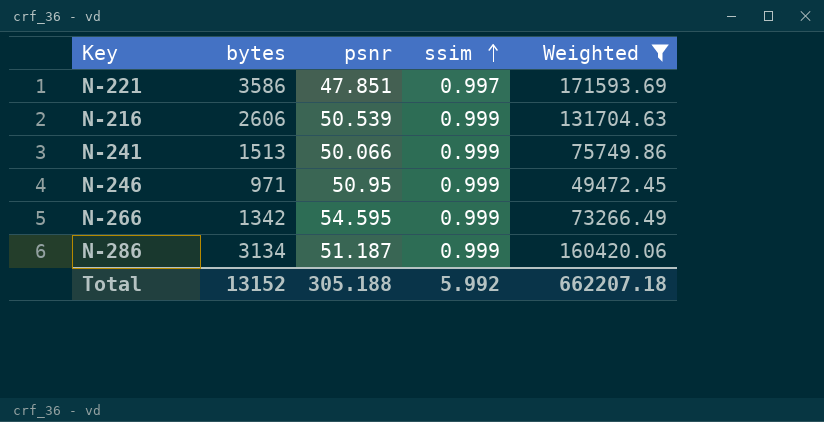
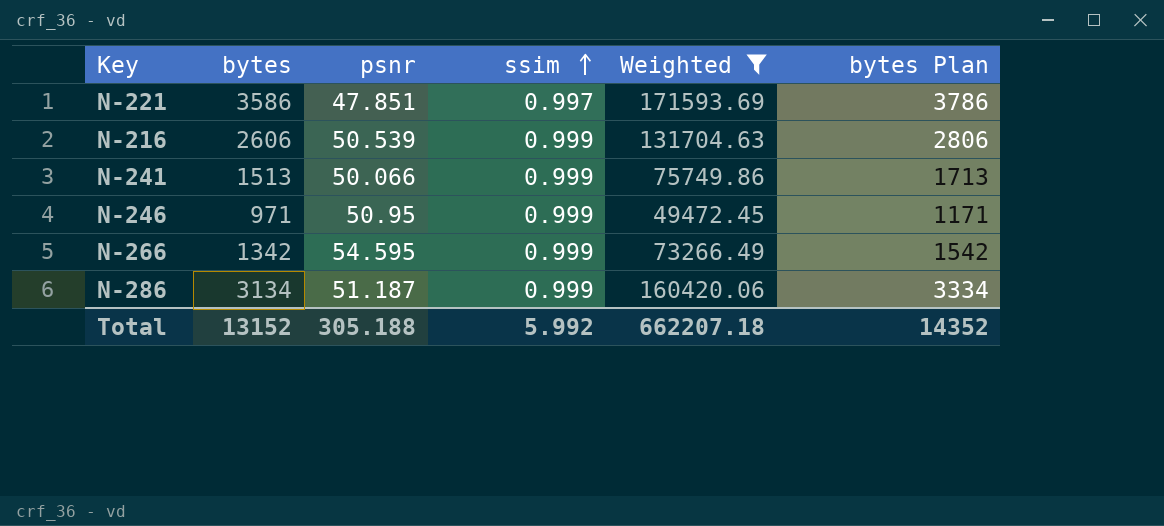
column bytes Plan | formula: none -> [bytes] + 200

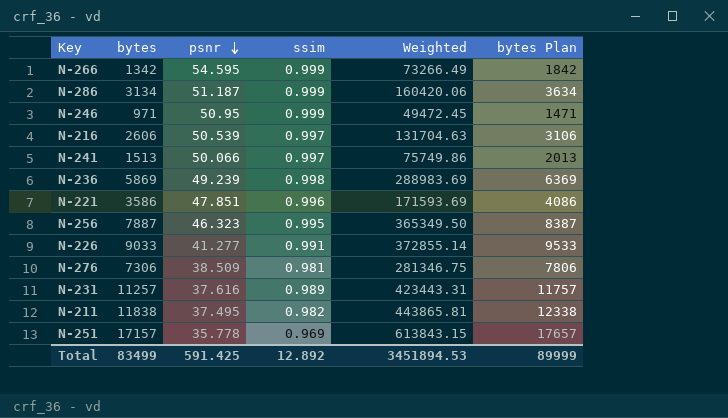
filter: Weighted <= 171593.69 -> none
row order: ssim ascending -> psnr descending
column bytes Plan | formula: [bytes] + 200 -> [bytes] + 500
N-216 | ssim: 0.999 -> 0.997
N-241 | ssim: 0.999 -> 0.997
N-221 | ssim: 0.997 -> 0.996
Total | bytes: 13152 -> 83499
Total | psnr: 305.188 -> 591.425
Total | ssim: 5.992 -> 12.892
Total | Weighted: 662207.18 -> 3451894.53
Total | bytes Plan: 14352 -> 89999

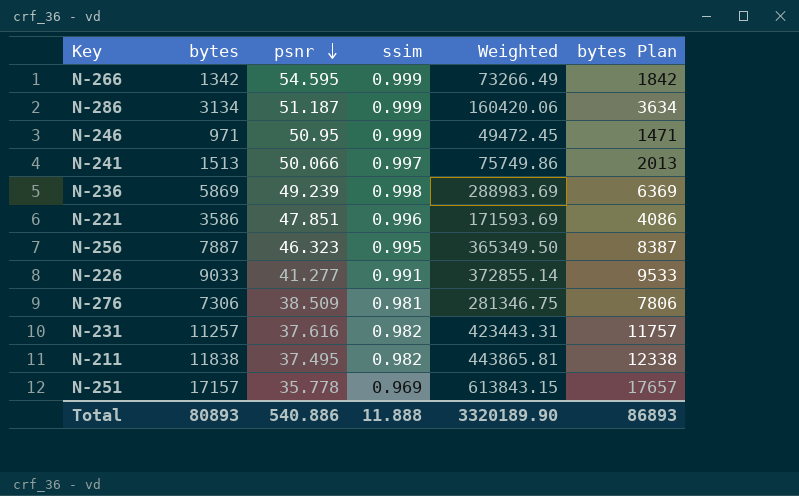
row N-216: 2606 | 50.539 | 0.997 | 131704.63 | 3106 -> none
N-231 | ssim: 0.989 -> 0.982
Total | bytes: 83499 -> 80893
Total | psnr: 591.425 -> 540.886
Total | ssim: 12.892 -> 11.888
Total | Weighted: 3451894.53 -> 3320189.90
Total | bytes Plan: 89999 -> 86893

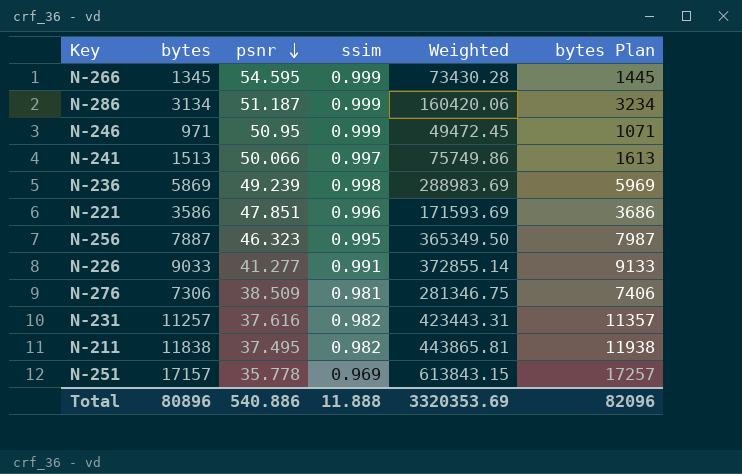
column bytes Plan | formula: [bytes] + 500 -> [bytes] + 100
N-266 | bytes: 1342 -> 1345
N-266 | Weighted: 73266.49 -> 73430.28
Total | bytes: 80893 -> 80896
Total | Weighted: 3320189.90 -> 3320353.69
Total | bytes Plan: 86893 -> 82096

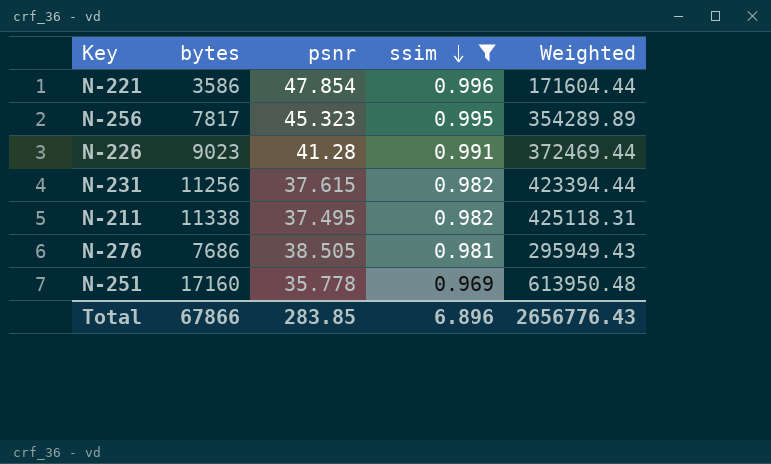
filter: none -> ssim <= 0.996
row order: psnr descending -> ssim descending
column bytes Plan | formula: [bytes] + 100 -> none
N-221 | psnr: 47.851 -> 47.854
N-221 | Weighted: 171593.69 -> 171604.44
N-256 | bytes: 7887 -> 7817
N-256 | psnr: 46.323 -> 45.323
N-256 | Weighted: 365349.50 -> 354289.89
N-226 | bytes: 9033 -> 9023
N-226 | psnr: 41.277 -> 41.28
N-226 | Weighted: 372855.14 -> 372469.44
N-231 | bytes: 11257 -> 11256
N-231 | psnr: 37.616 -> 37.615
N-231 | Weighted: 423443.31 -> 423394.44
N-211 | bytes: 11838 -> 11338
N-211 | Weighted: 443865.81 -> 425118.31
N-276 | bytes: 7306 -> 7686
N-276 | psnr: 38.509 -> 38.505
N-276 | Weighted: 281346.75 -> 295949.43
N-251 | bytes: 17157 -> 17160
N-251 | Weighted: 613843.15 -> 613950.48
Total | bytes: 80896 -> 67866
Total | psnr: 540.886 -> 283.85
Total | ssim: 11.888 -> 6.896
Total | Weighted: 3320353.69 -> 2656776.43

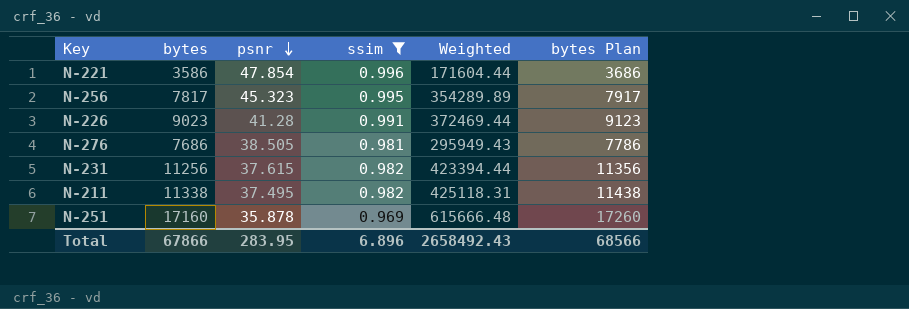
row order: ssim descending -> psnr descending
column bytes Plan | formula: none -> [bytes] + 100
N-251 | psnr: 35.778 -> 35.878
N-251 | Weighted: 613950.48 -> 615666.48
Total | psnr: 283.85 -> 283.95
Total | Weighted: 2656776.43 -> 2658492.43

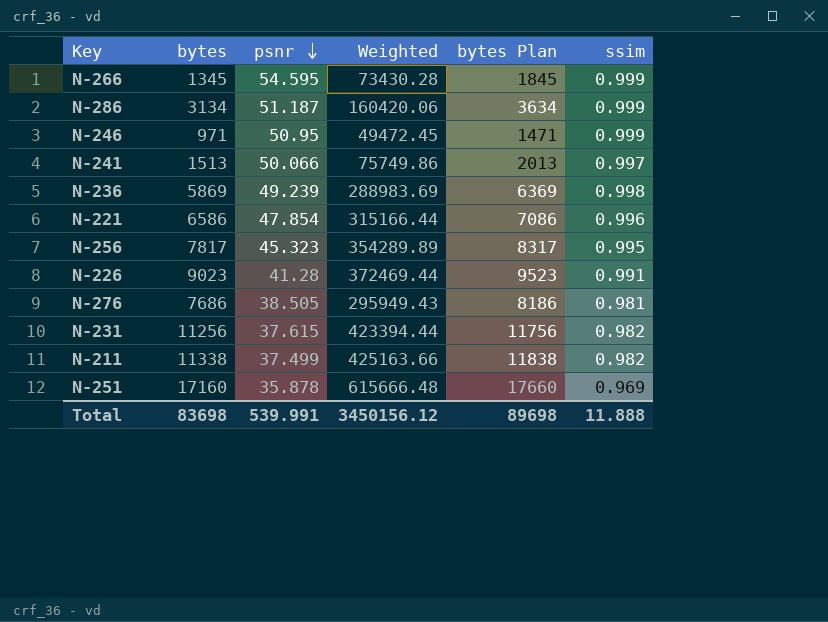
filter: ssim <= 0.996 -> none
column bytes Plan | formula: [bytes] + 100 -> [bytes] + 500
column ssim | position: 4 -> 6
N-221 | bytes: 3586 -> 6586
N-221 | Weighted: 171604.44 -> 315166.44
N-211 | psnr: 37.495 -> 37.499
N-211 | Weighted: 425118.31 -> 425163.66
Total | bytes: 67866 -> 83698
Total | psnr: 283.95 -> 539.991
Total | Weighted: 2658492.43 -> 3450156.12
Total | bytes Plan: 68566 -> 89698
Total | ssim: 6.896 -> 11.888

